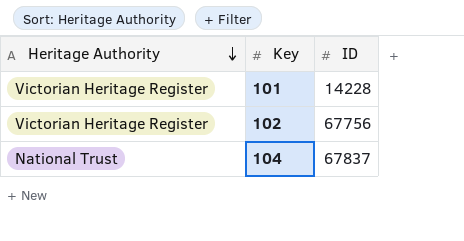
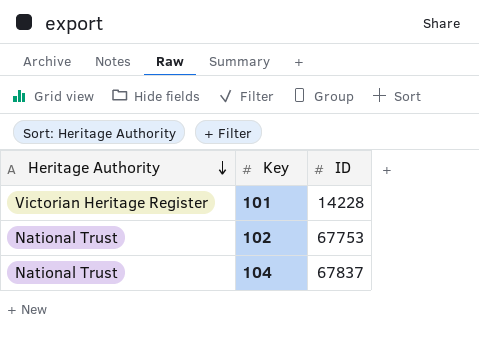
102 | Heritage Authority: Victorian Heritage Register -> National Trust
102 | ID: 67756 -> 67753

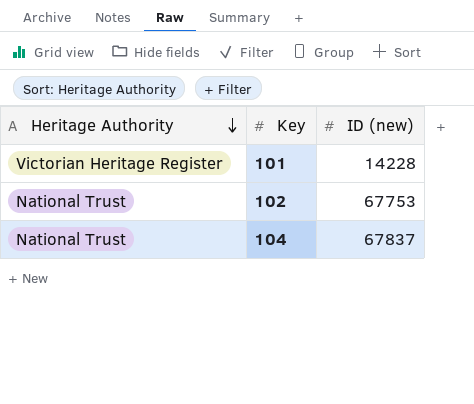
column name: ID -> ID (new)

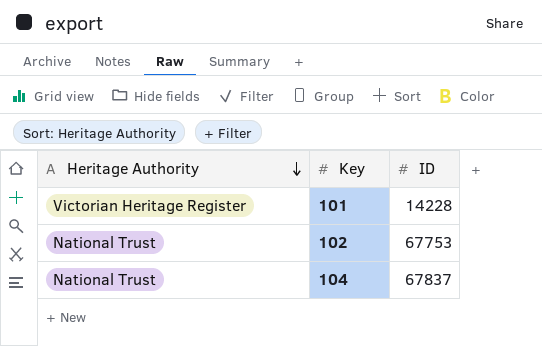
column name: ID (new) -> ID

